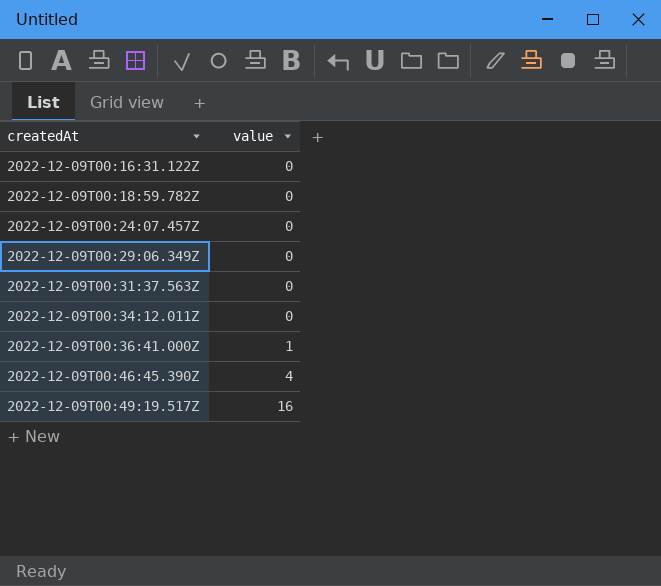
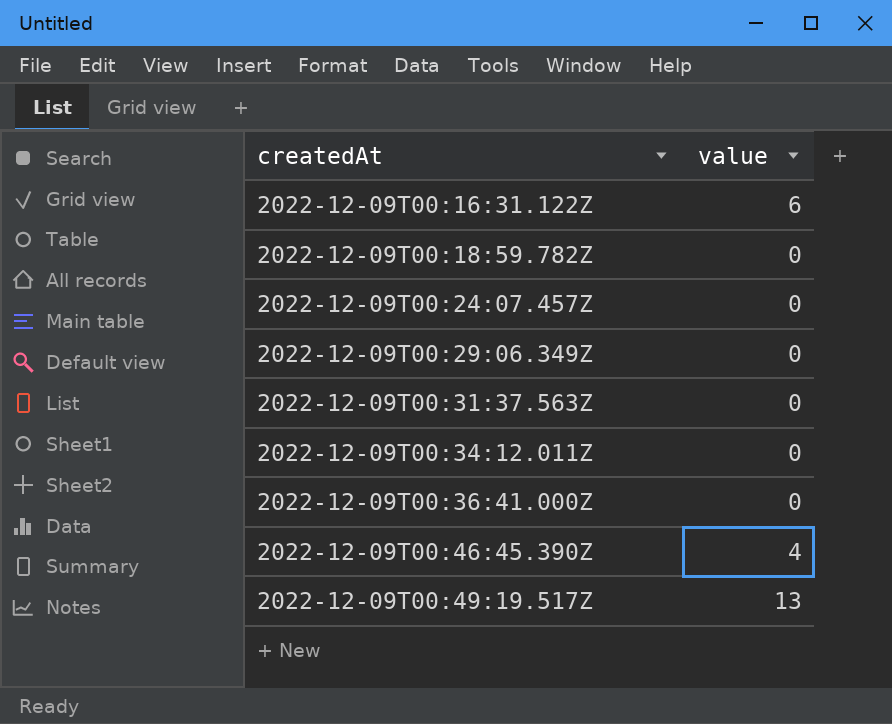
2022-12-09T00:16:31.122Z | value: 0 -> 6
2022-12-09T00:36:41.000Z | value: 1 -> 0
2022-12-09T00:49:19.517Z | value: 16 -> 13

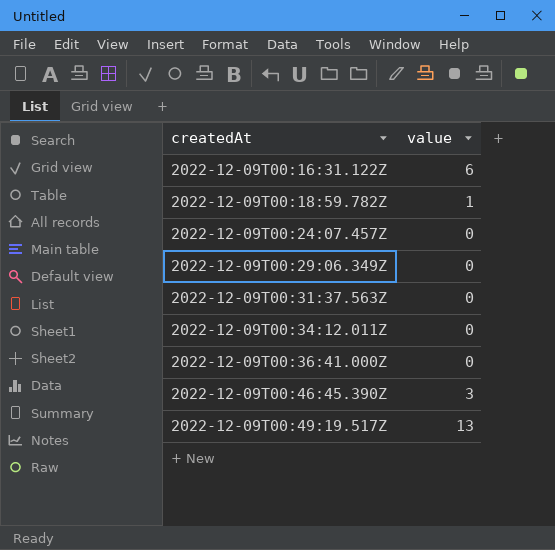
2022-12-09T00:18:59.782Z | value: 0 -> 1
2022-12-09T00:46:45.390Z | value: 4 -> 3

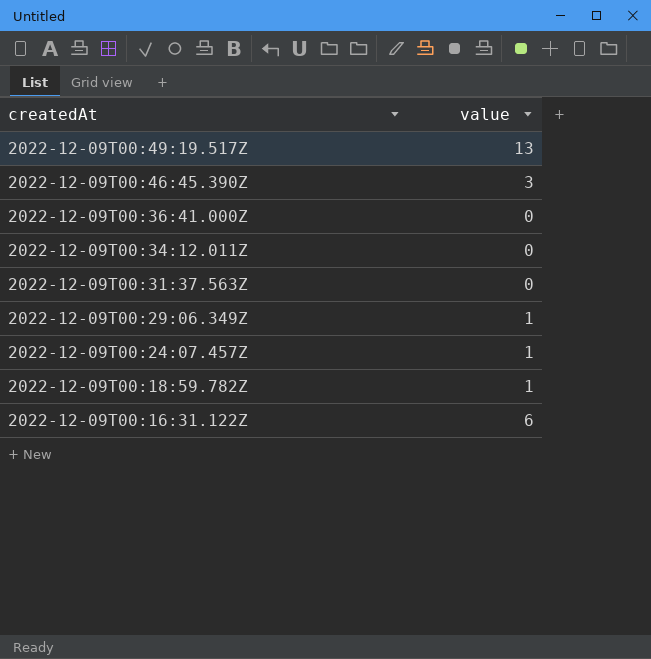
row order: createdAt ascending -> createdAt descending
2022-12-09T00:29:06.349Z | value: 0 -> 1
2022-12-09T00:24:07.457Z | value: 0 -> 1

